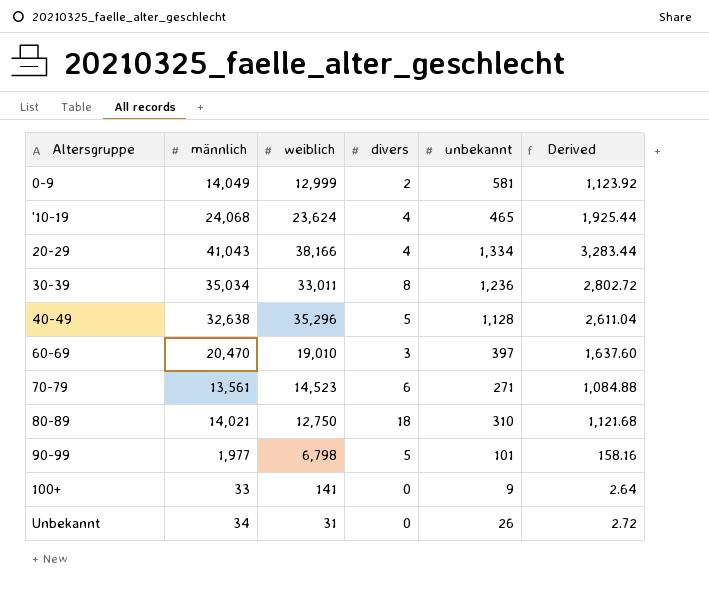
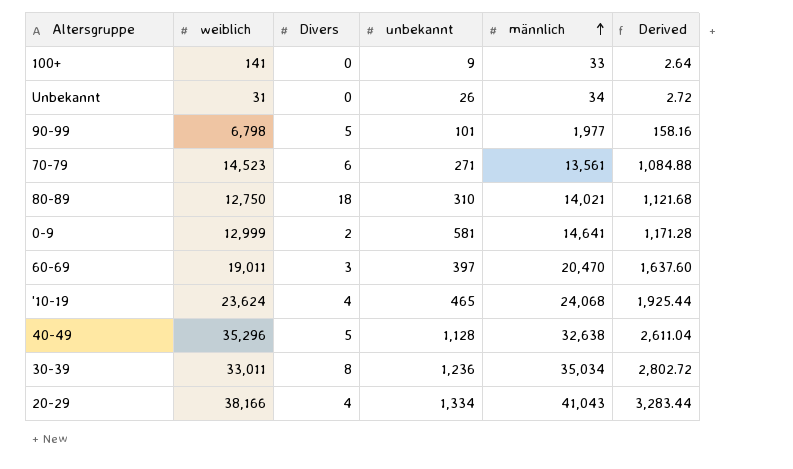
row order: none -> männlich ascending
column name: divers -> Divers
column männlich | position: 2 -> 5
0-9 | männlich: 14,049 -> 14,641
0-9 | Derived: 1,123.92 -> 1,171.28
60-69 | weiblich: 19,010 -> 19,011

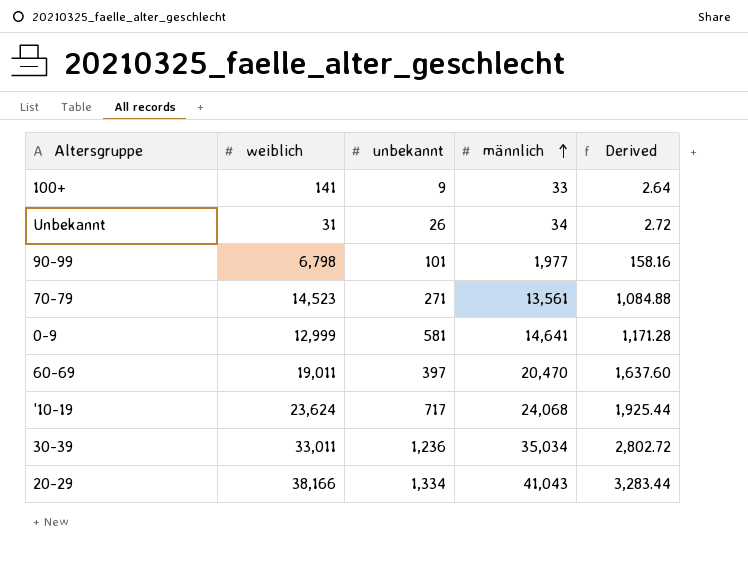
column Divers | position: 3 -> none
row 80-89: 12,750 | 18 | 310 | 14,021 | 1,121.68 -> none
row 40-49: 35,296 | 5 | 1,128 | 32,638 | 2,611.04 -> none
'10-19 | unbekannt: 465 -> 717

